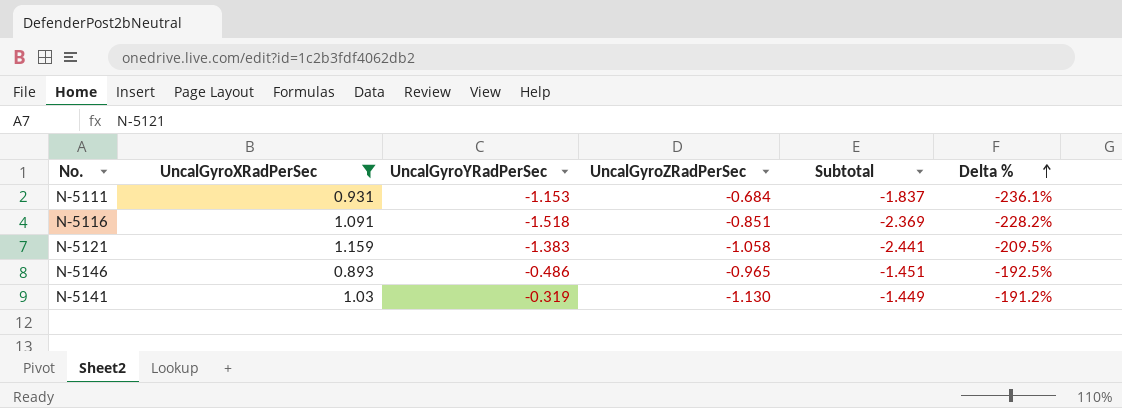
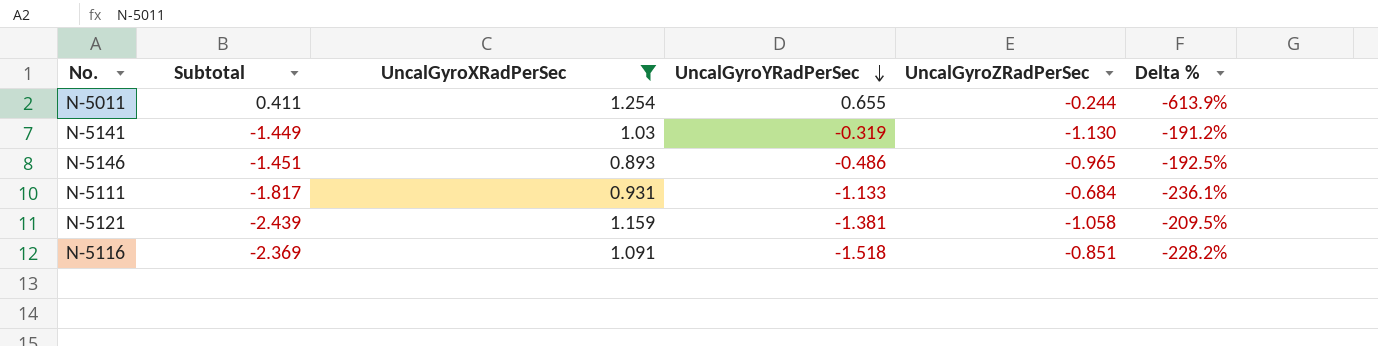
row order: Delta % ascending -> UncalGyroYRadPerSec descending
column Subtotal | position: 5 -> 2
row N-5011: none -> 0.411 | 1.254 | 0.655 | -0.244 | -613.9%
N-5111 | Subtotal: -1.837 -> -1.817
N-5111 | UncalGyroYRadPerSec: -1.153 -> -1.133
N-5121 | Subtotal: -2.441 -> -2.439
N-5121 | UncalGyroYRadPerSec: -1.383 -> -1.381

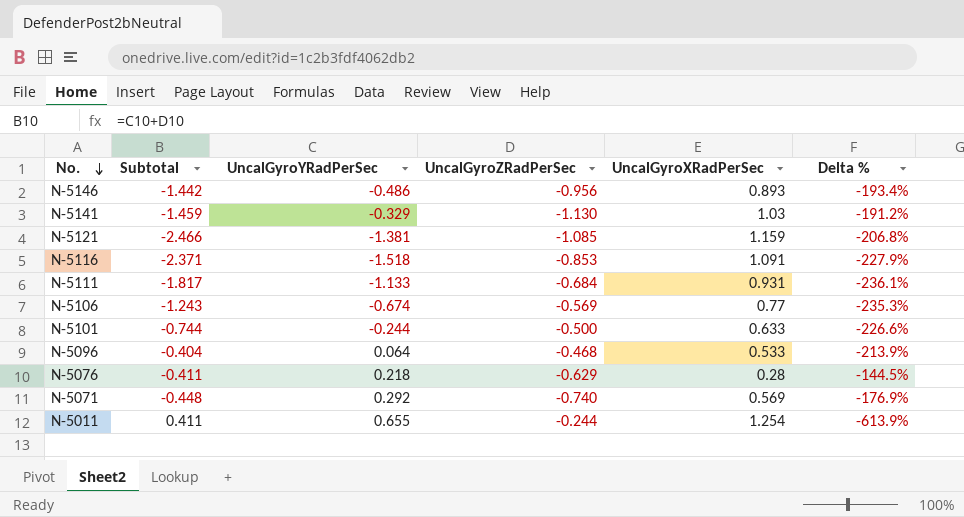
filter: UncalGyroXRadPerSec >= 0.893 -> none
row order: UncalGyroYRadPerSec descending -> No. descending
column UncalGyroXRadPerSec | position: 3 -> 5
N-5146 | Subtotal: -1.451 -> -1.442
N-5146 | UncalGyroZRadPerSec: -0.965 -> -0.956
N-5146 | Delta %: -192.5% -> -193.4%
N-5141 | Subtotal: -1.449 -> -1.459
N-5141 | UncalGyroYRadPerSec: -0.319 -> -0.329
N-5121 | Subtotal: -2.439 -> -2.466
N-5121 | UncalGyroZRadPerSec: -1.058 -> -1.085
N-5121 | Delta %: -209.5% -> -206.8%
N-5116 | Subtotal: -2.369 -> -2.371
N-5116 | UncalGyroZRadPerSec: -0.851 -> -0.853
N-5116 | Delta %: -228.2% -> -227.9%

